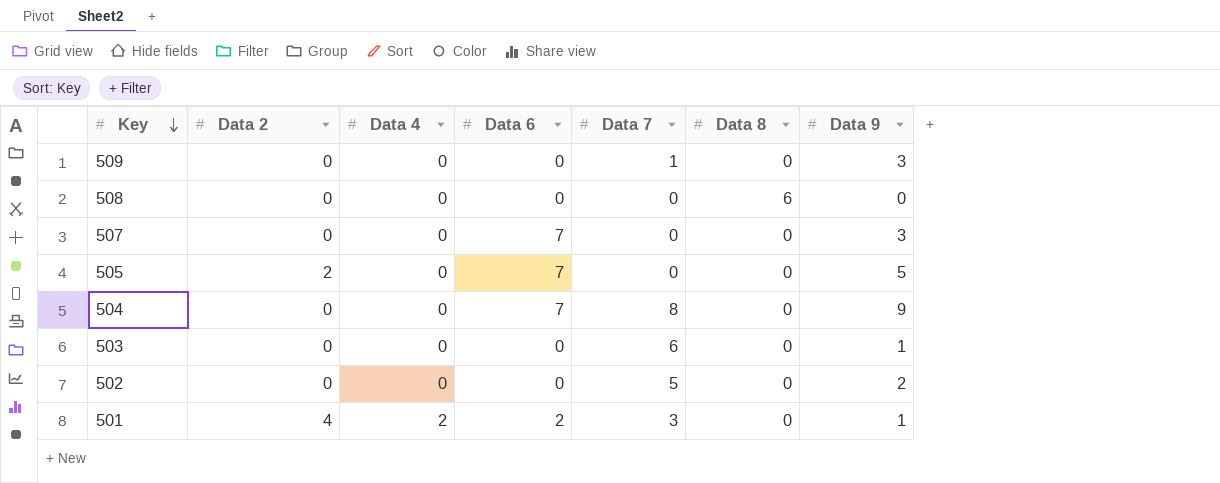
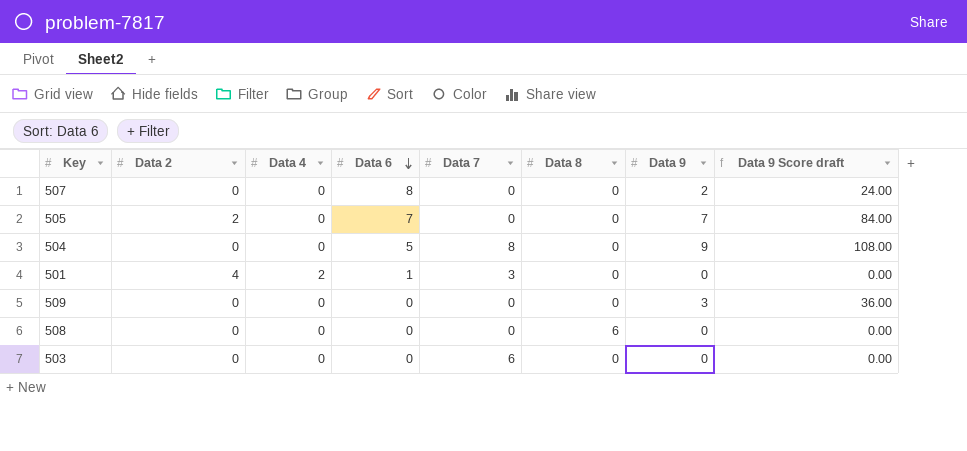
row order: Key descending -> Data 6 descending
column Data 9 Score draft | formula: none -> [Data 9] * 12
row 502: 0 | 0 | 0 | 5 | 0 | 2 -> none
507 | Data 6: 7 -> 8
507 | Data 9: 3 -> 2
505 | Data 9: 5 -> 7
504 | Data 6: 7 -> 5
501 | Data 6: 2 -> 1
501 | Data 9: 1 -> 0
509 | Data 7: 1 -> 0
503 | Data 9: 1 -> 0

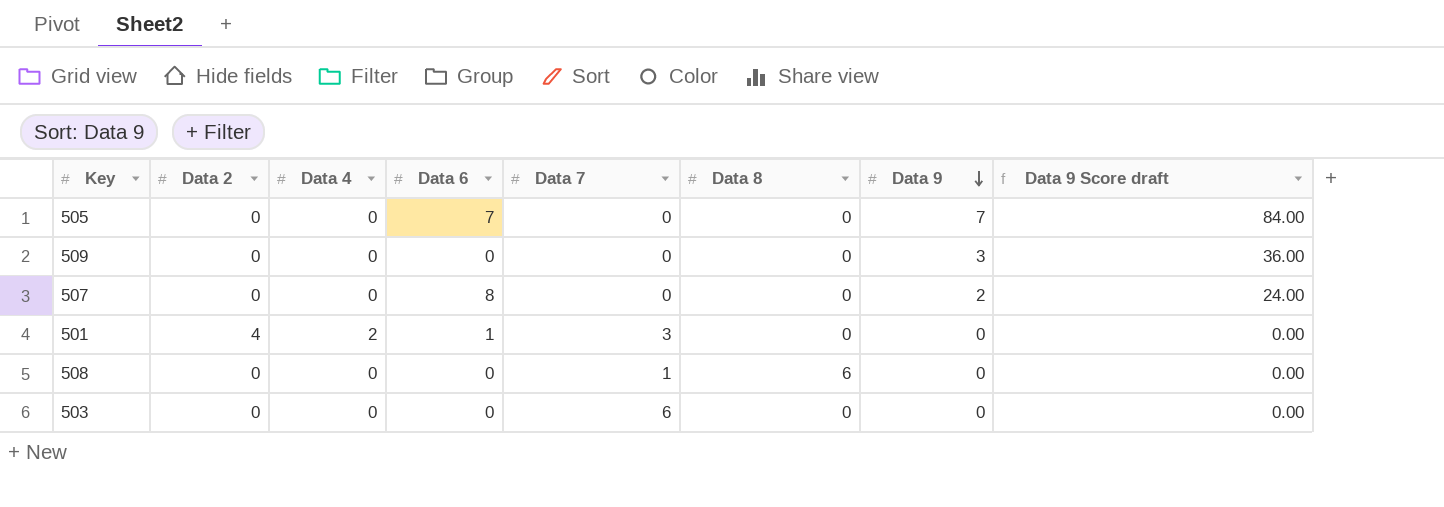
row order: Data 6 descending -> Data 9 descending
row 504: 0 | 0 | 5 | 8 | 0 | 9 | 108.00 -> none
505 | Data 2: 2 -> 0
508 | Data 7: 0 -> 1

